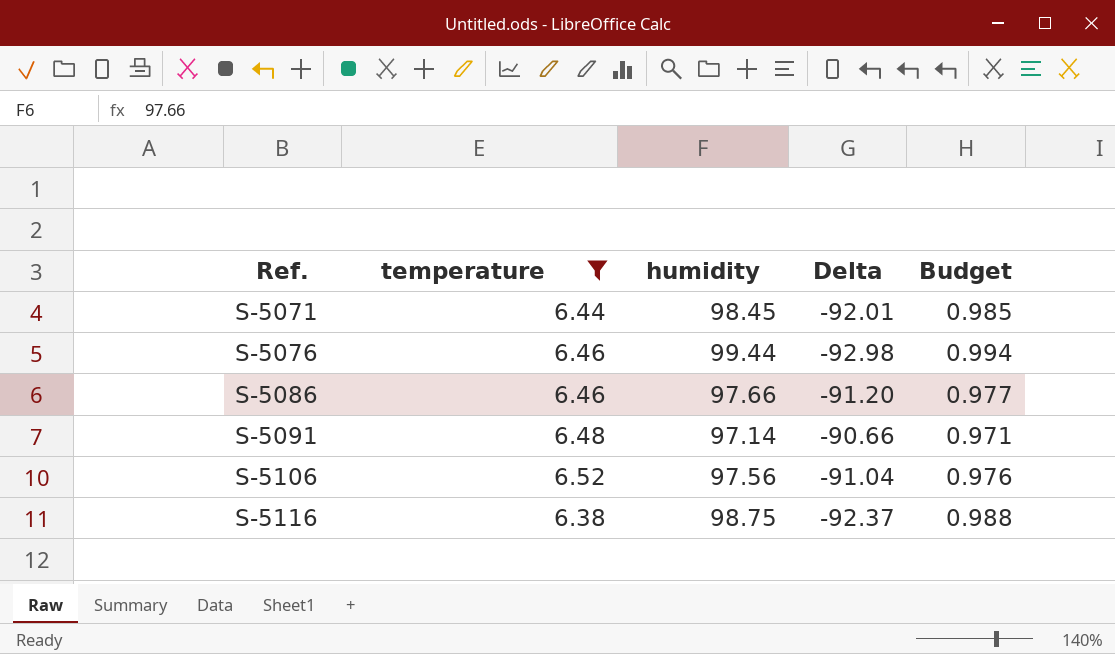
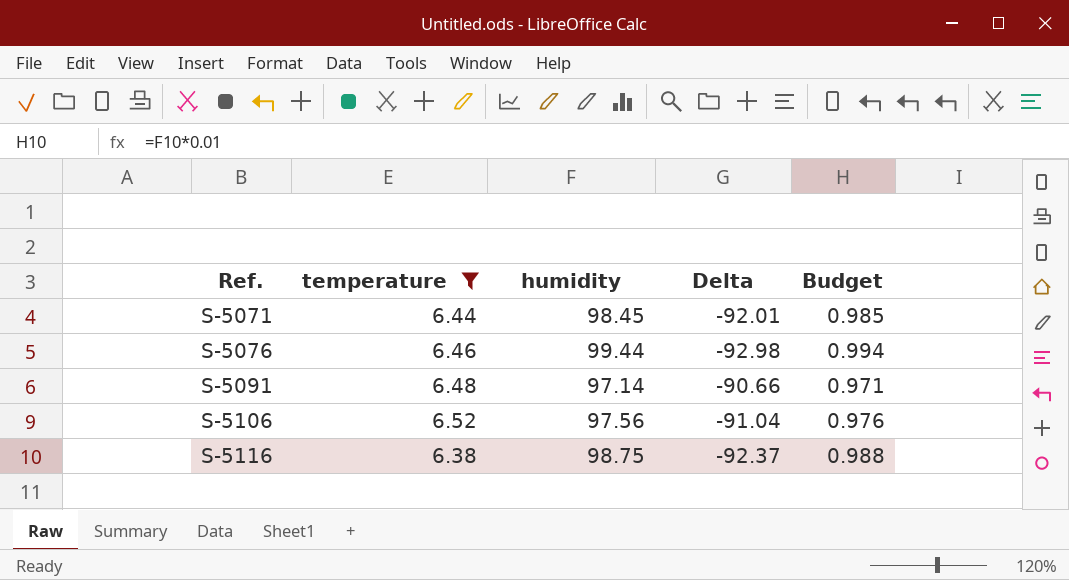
row S-5086: 6.46 | 97.66 | -91.20 | 0.977 -> none

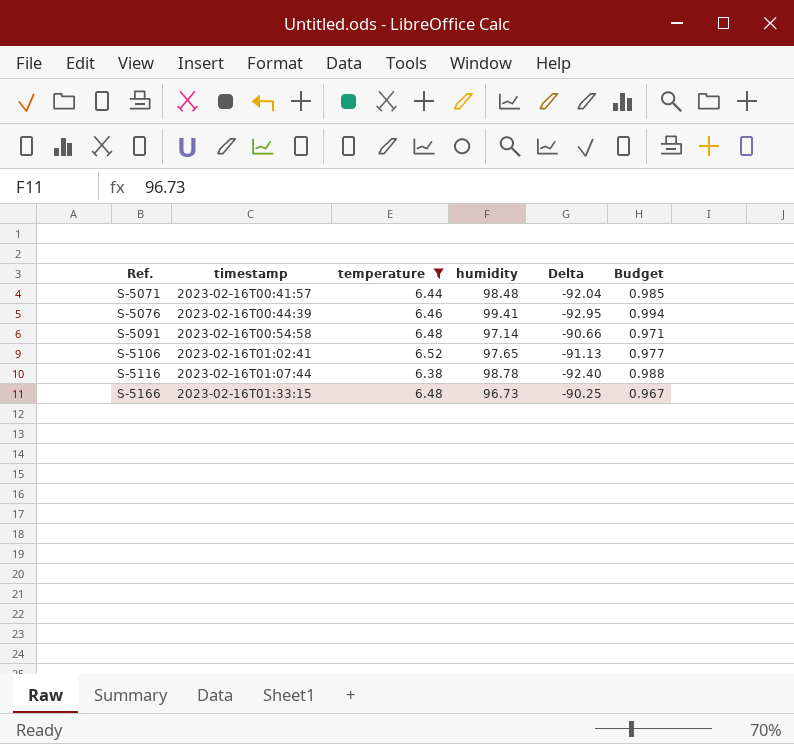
column timestamp | position: none -> 2
S-5071 | humidity: 98.45 -> 98.48
S-5071 | Delta: -92.01 -> -92.04
S-5076 | humidity: 99.44 -> 99.41
S-5076 | Delta: -92.98 -> -92.95
S-5106 | humidity: 97.56 -> 97.65
S-5106 | Delta: -91.04 -> -91.13
S-5106 | Budget: 0.976 -> 0.977
S-5116 | humidity: 98.75 -> 98.78
S-5116 | Delta: -92.37 -> -92.40
row S-5166: none -> 2023-02-16T01:33:15 | 6.48 | 96.73 | -90.25 | 0.967

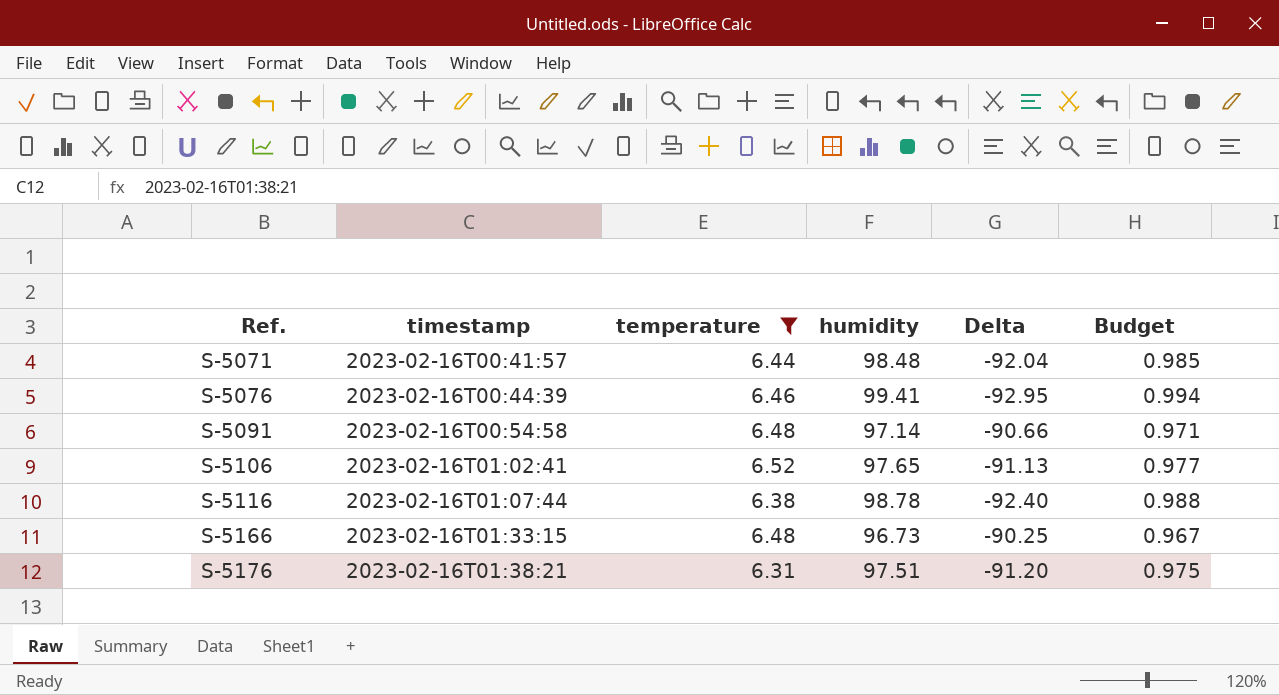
row S-5176: none -> 2023-02-16T01:38:21 | 6.31 | 97.51 | -91.20 | 0.975

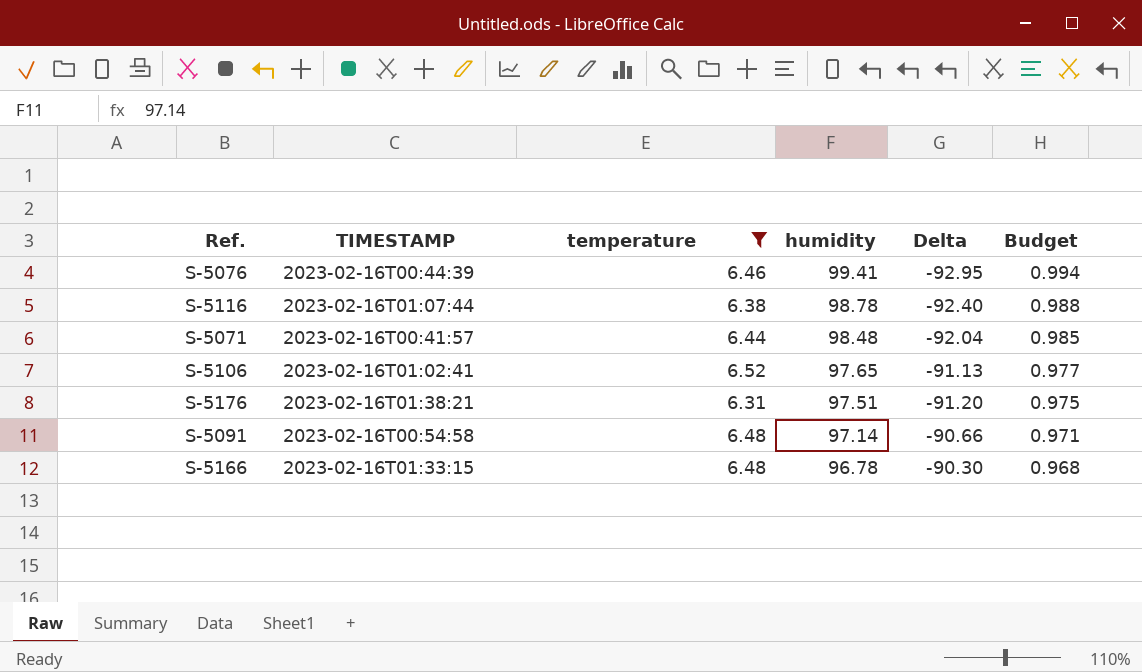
row order: Ref. ascending -> humidity descending
column name: timestamp -> TIMESTAMP
S-5166 | humidity: 96.73 -> 96.78
S-5166 | Delta: -90.25 -> -90.30
S-5166 | Budget: 0.967 -> 0.968

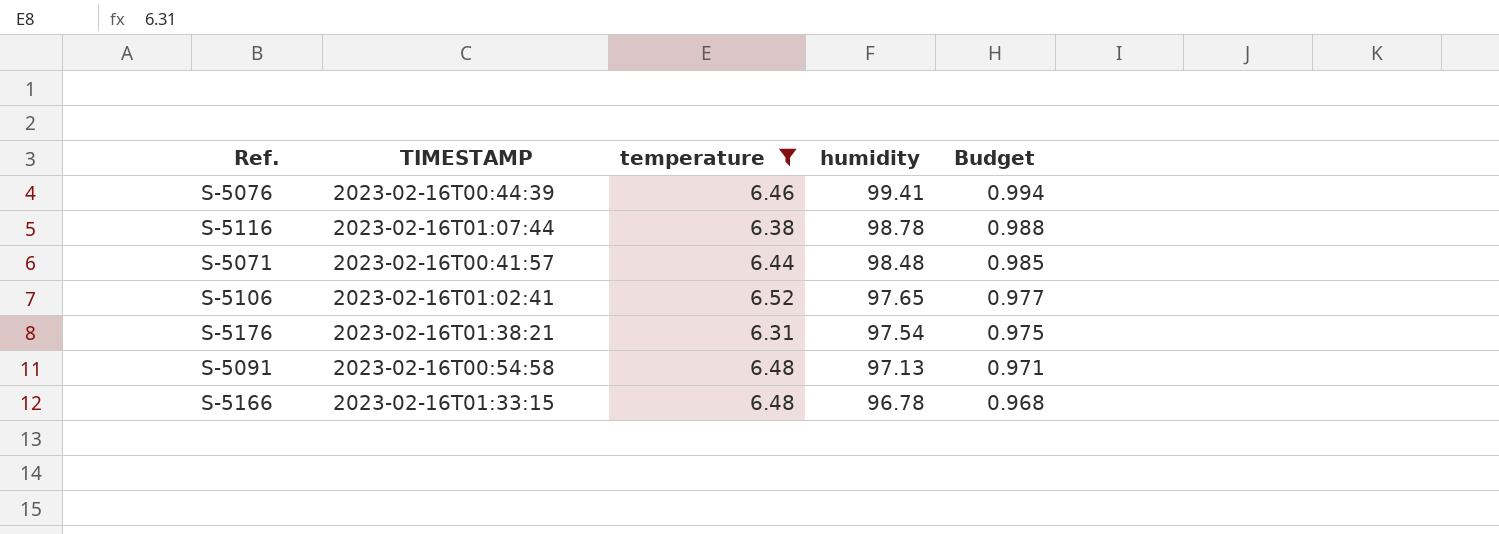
column Delta | formula: [temperature] - [humidity] -> none
S-5176 | humidity: 97.51 -> 97.54
S-5091 | humidity: 97.14 -> 97.13

